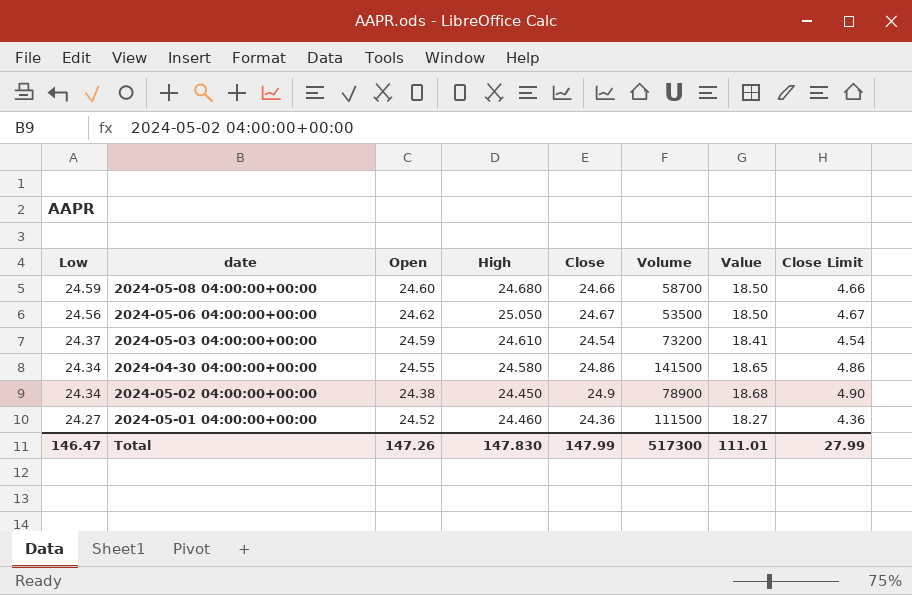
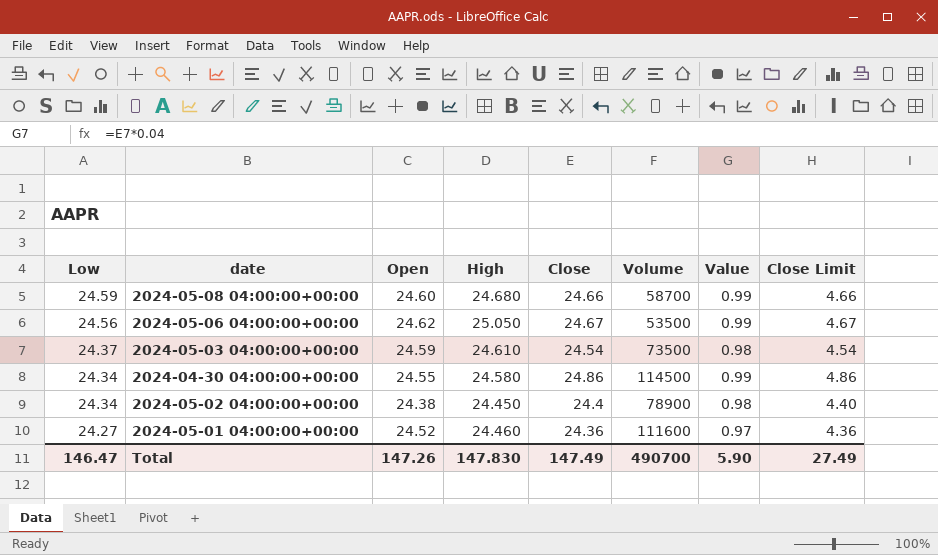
column Value | formula: [Close] * 0.75 -> [Close] * 0.04
2024-05-03 04:00:00+00:00 | Volume: 73200 -> 73500
2024-04-30 04:00:00+00:00 | Volume: 141500 -> 114500
2024-05-02 04:00:00+00:00 | Close: 24.9 -> 24.4
2024-05-02 04:00:00+00:00 | Close Limit: 4.90 -> 4.40
2024-05-01 04:00:00+00:00 | Volume: 111500 -> 111600
Total | Close: 147.99 -> 147.49
Total | Volume: 517300 -> 490700
Total | Value: 111.01 -> 5.90
Total | Close Limit: 27.99 -> 27.49

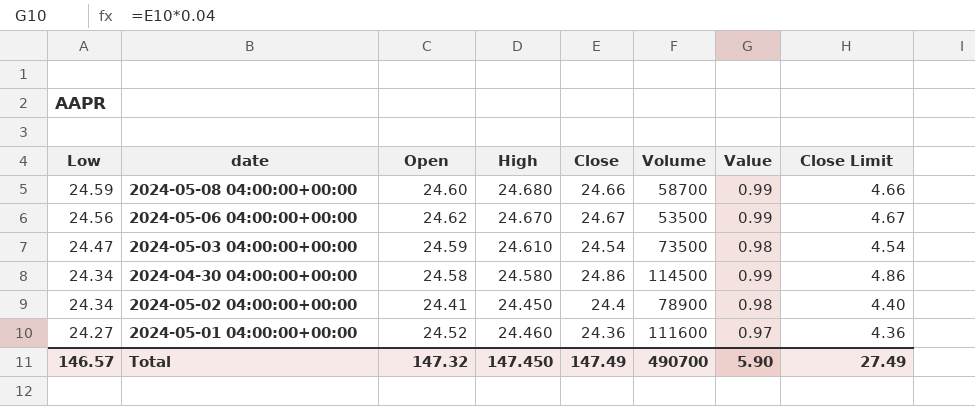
2024-05-06 04:00:00+00:00 | High: 25.050 -> 24.670
2024-05-03 04:00:00+00:00 | Low: 24.37 -> 24.47
2024-04-30 04:00:00+00:00 | Open: 24.55 -> 24.58
2024-05-02 04:00:00+00:00 | Open: 24.38 -> 24.41
Total | Low: 146.47 -> 146.57
Total | Open: 147.26 -> 147.32
Total | High: 147.830 -> 147.450

